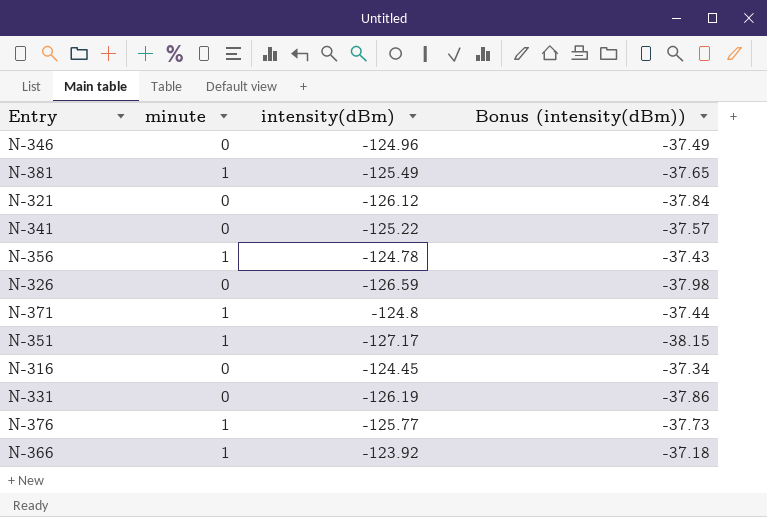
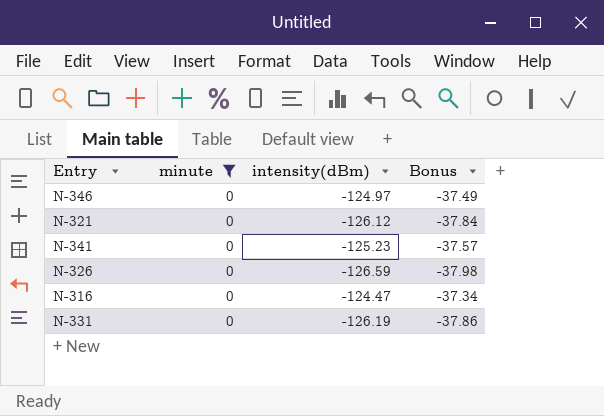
filter: none -> minute = 0
column name: Bonus (intensity(dBm)) -> Bonus
N-346 | intensity(dBm): -124.96 -> -124.97
N-341 | intensity(dBm): -125.22 -> -125.23
N-316 | intensity(dBm): -124.45 -> -124.47

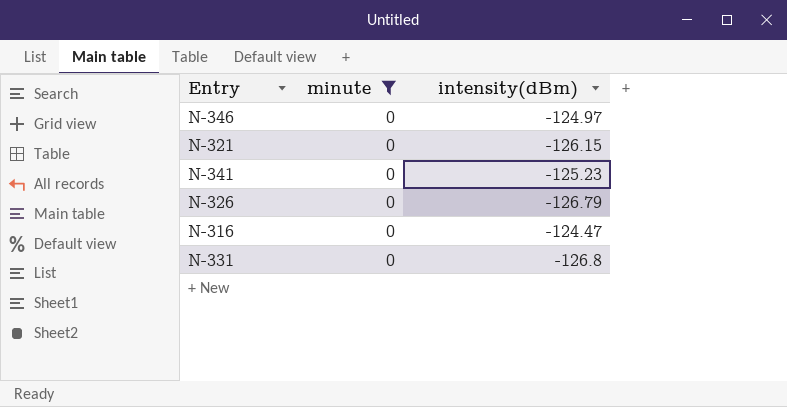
column Bonus | formula: [intensity(dBm)] * 0.3 -> none
N-321 | intensity(dBm): -126.12 -> -126.15
N-326 | intensity(dBm): -126.59 -> -126.79
N-331 | intensity(dBm): -126.19 -> -126.8

